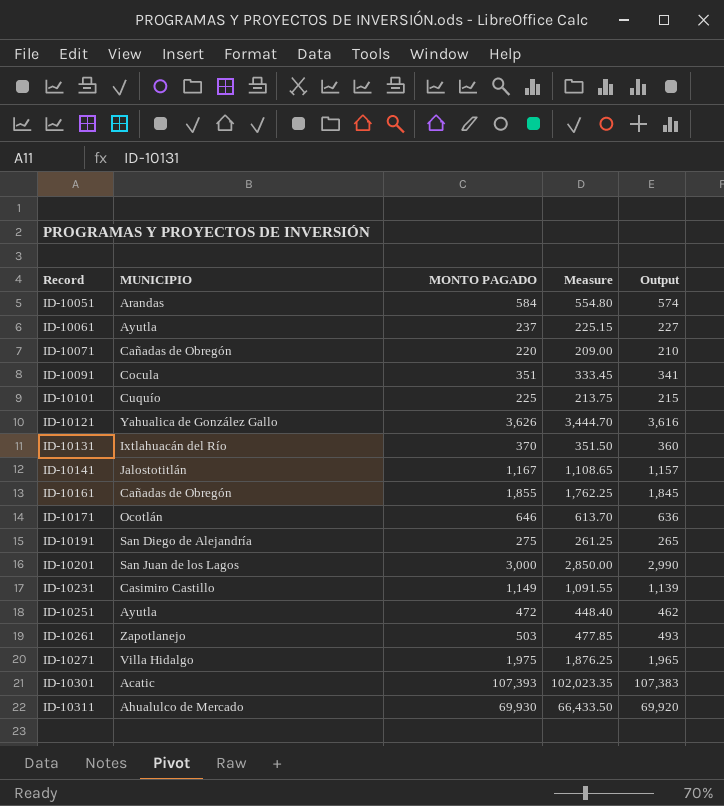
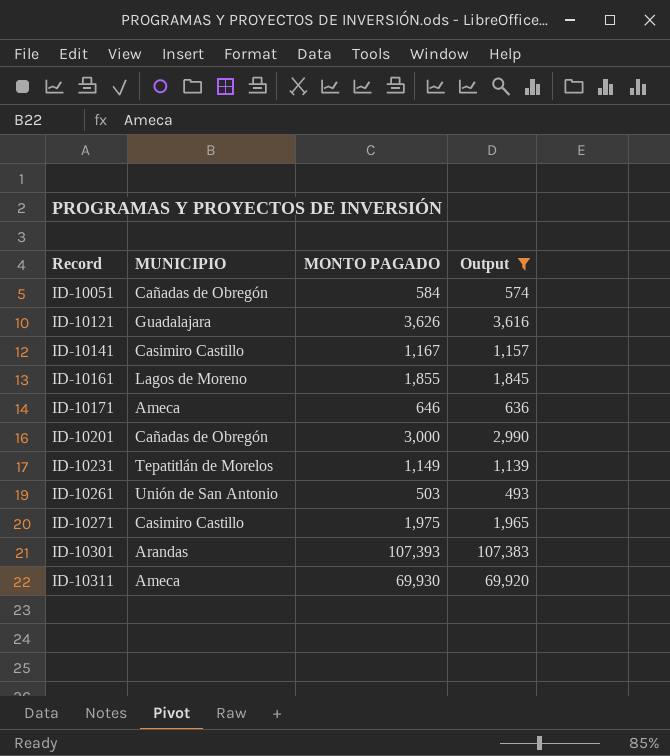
filter: none -> Output >= 493
column Measure | formula: [MONTO PAGADO] * 0.95 -> none
ID-10051 | MUNICIPIO: Arandas -> Cañadas de Obregón
ID-10121 | MUNICIPIO: Yahualica de González Gallo -> Guadalajara
ID-10141 | MUNICIPIO: Jalostotitlán -> Casimiro Castillo
ID-10161 | MUNICIPIO: Cañadas de Obregón -> Lagos de Moreno
ID-10171 | MUNICIPIO: Ocotlán -> Ameca
ID-10201 | MUNICIPIO: San Juan de los Lagos -> Cañadas de Obregón
ID-10231 | MUNICIPIO: Casimiro Castillo -> Tepatitlán de Morelos
ID-10261 | MUNICIPIO: Zapotlanejo -> Unión de San Antonio
ID-10271 | MUNICIPIO: Villa Hidalgo -> Casimiro Castillo
ID-10301 | MUNICIPIO: Acatic -> Arandas
ID-10311 | MUNICIPIO: Ahualulco de Mercado -> Ameca

